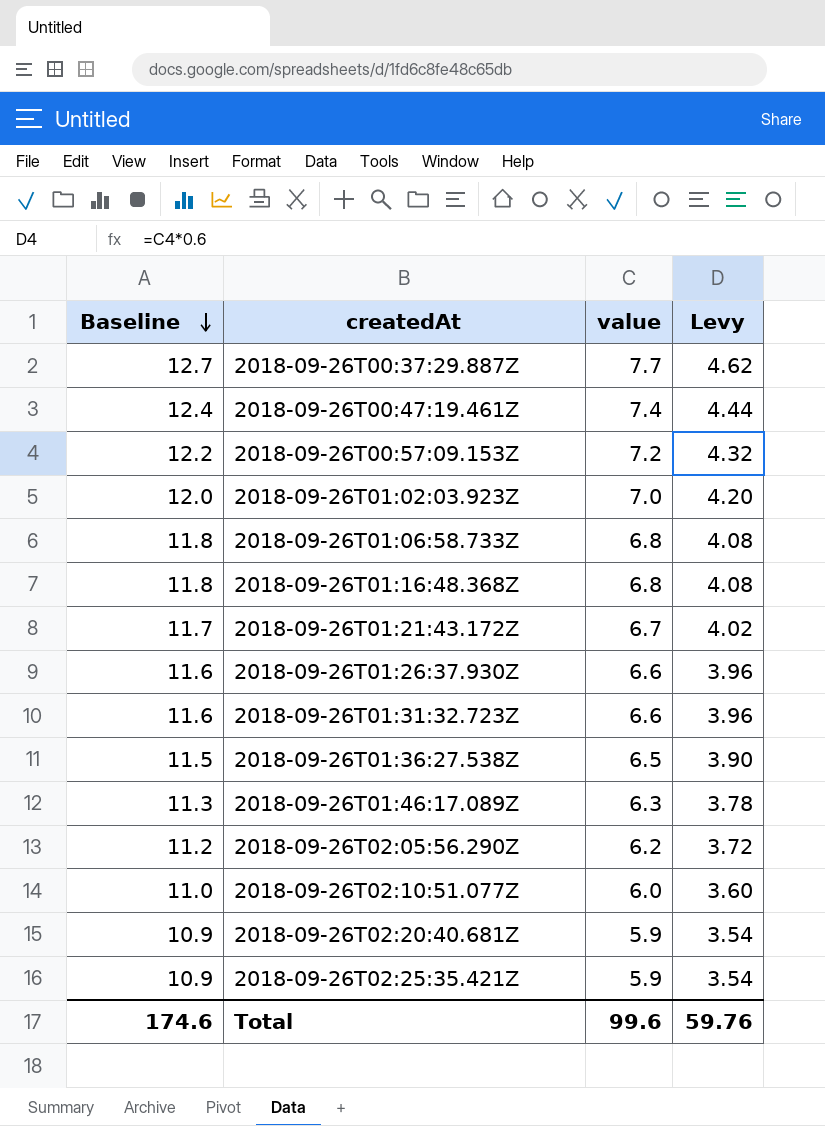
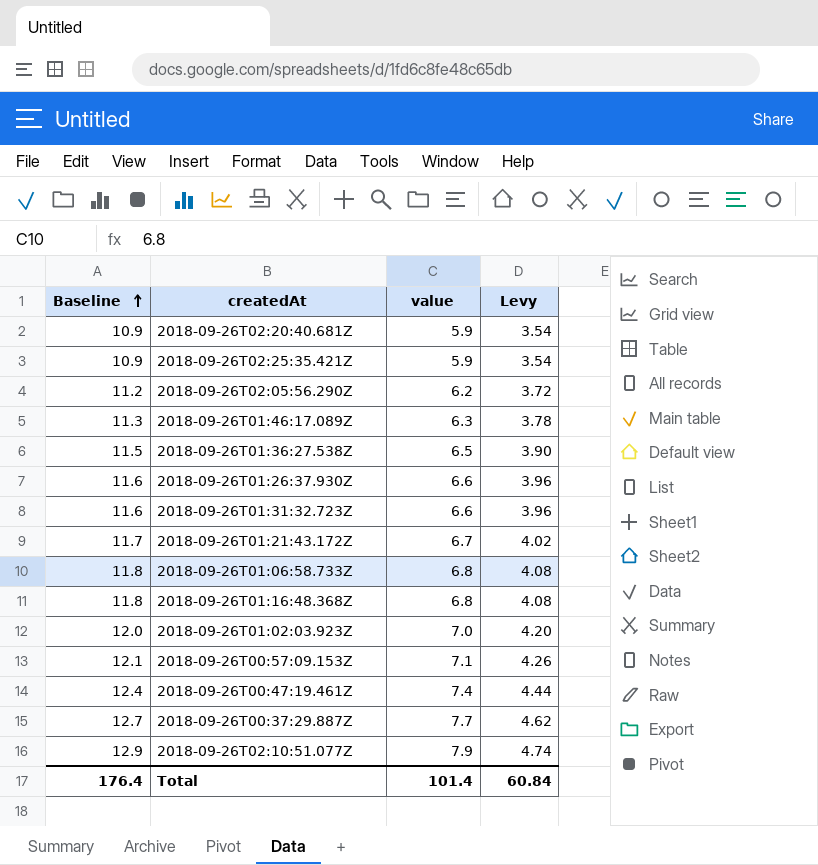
row order: Baseline descending -> Baseline ascending
2018-09-26T00:57:09.153Z | Baseline: 12.2 -> 12.1
2018-09-26T00:57:09.153Z | value: 7.2 -> 7.1
2018-09-26T00:57:09.153Z | Levy: 4.32 -> 4.26
2018-09-26T02:10:51.077Z | Baseline: 11.0 -> 12.9
2018-09-26T02:10:51.077Z | value: 6.0 -> 7.9
2018-09-26T02:10:51.077Z | Levy: 3.60 -> 4.74
Total | Baseline: 174.6 -> 176.4
Total | value: 99.6 -> 101.4
Total | Levy: 59.76 -> 60.84

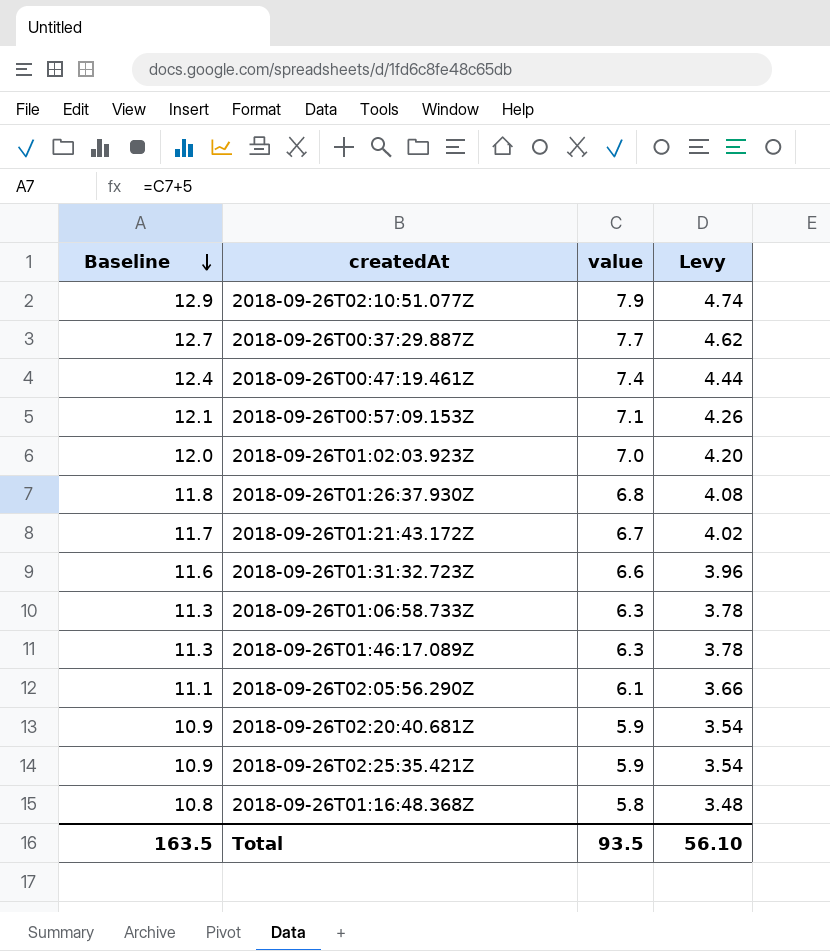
row order: Baseline ascending -> Baseline descending
row 2018-09-26T01:36:27.538Z: 11.5 | 6.5 | 3.90 -> none
2018-09-26T01:26:37.930Z | Baseline: 11.6 -> 11.8
2018-09-26T01:26:37.930Z | value: 6.6 -> 6.8
2018-09-26T01:26:37.930Z | Levy: 3.96 -> 4.08
2018-09-26T01:06:58.733Z | Baseline: 11.8 -> 11.3
2018-09-26T01:06:58.733Z | value: 6.8 -> 6.3
2018-09-26T01:06:58.733Z | Levy: 4.08 -> 3.78
2018-09-26T02:05:56.290Z | Baseline: 11.2 -> 11.1
2018-09-26T02:05:56.290Z | value: 6.2 -> 6.1
2018-09-26T02:05:56.290Z | Levy: 3.72 -> 3.66
2018-09-26T01:16:48.368Z | Baseline: 11.8 -> 10.8
2018-09-26T01:16:48.368Z | value: 6.8 -> 5.8
2018-09-26T01:16:48.368Z | Levy: 4.08 -> 3.48
Total | Baseline: 176.4 -> 163.5
Total | value: 101.4 -> 93.5
Total | Levy: 60.84 -> 56.10

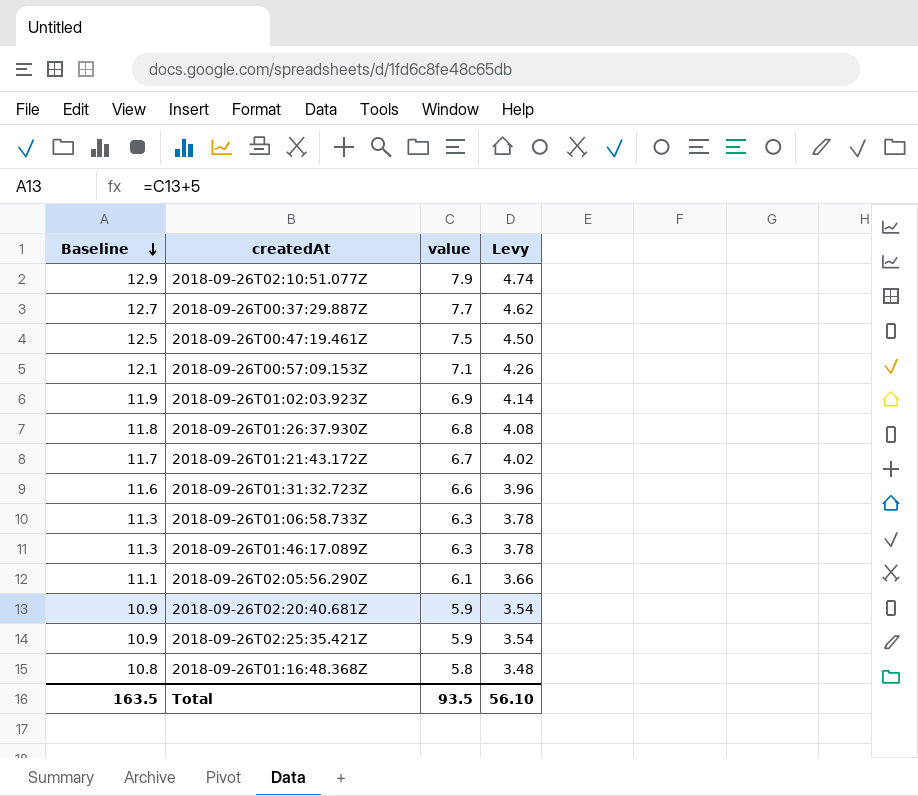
2018-09-26T00:47:19.461Z | Baseline: 12.4 -> 12.5
2018-09-26T00:47:19.461Z | value: 7.4 -> 7.5
2018-09-26T00:47:19.461Z | Levy: 4.44 -> 4.50
2018-09-26T01:02:03.923Z | Baseline: 12.0 -> 11.9
2018-09-26T01:02:03.923Z | value: 7.0 -> 6.9
2018-09-26T01:02:03.923Z | Levy: 4.20 -> 4.14

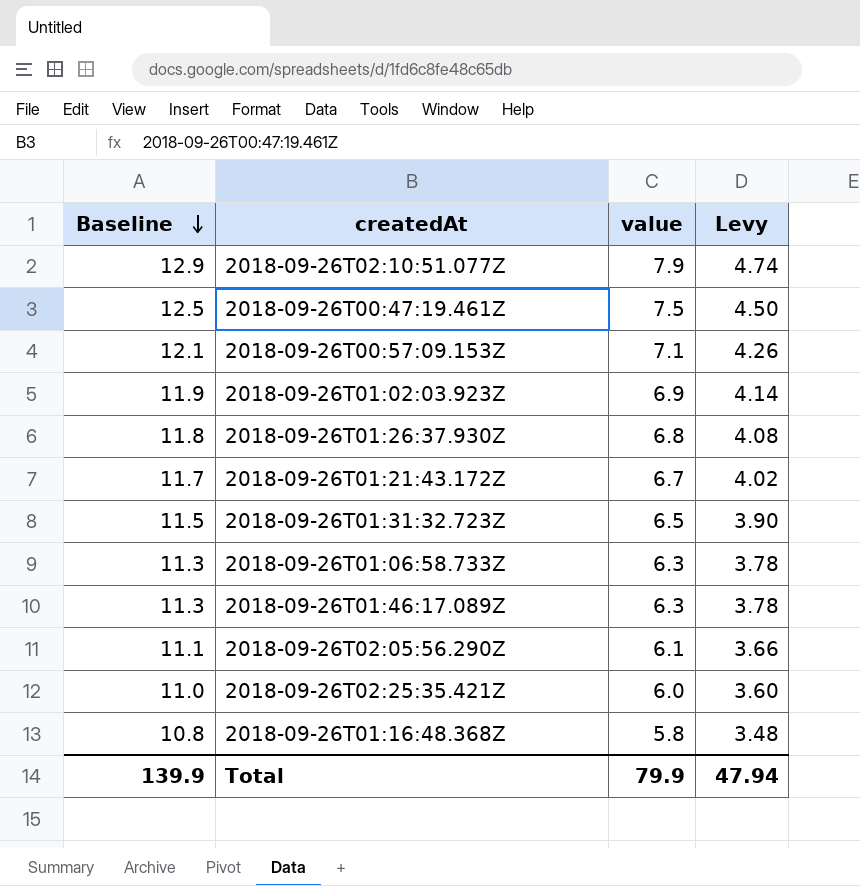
row 2018-09-26T00:37:29.887Z: 12.7 | 7.7 | 4.62 -> none
row 2018-09-26T02:20:40.681Z: 10.9 | 5.9 | 3.54 -> none
2018-09-26T01:31:32.723Z | Baseline: 11.6 -> 11.5
2018-09-26T01:31:32.723Z | value: 6.6 -> 6.5
2018-09-26T01:31:32.723Z | Levy: 3.96 -> 3.90
2018-09-26T02:25:35.421Z | Baseline: 10.9 -> 11.0
2018-09-26T02:25:35.421Z | value: 5.9 -> 6.0
2018-09-26T02:25:35.421Z | Levy: 3.54 -> 3.60
Total | Baseline: 163.5 -> 139.9
Total | value: 93.5 -> 79.9
Total | Levy: 56.10 -> 47.94

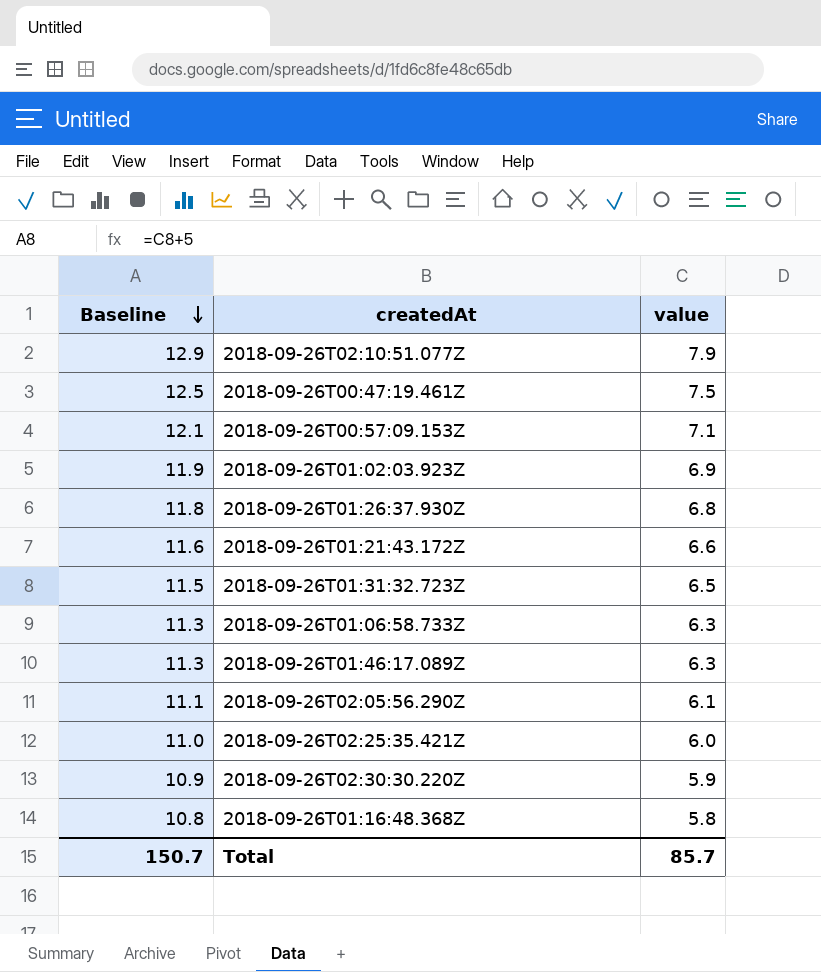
column Levy | formula: [value] * 0.6 -> none
2018-09-26T01:21:43.172Z | Baseline: 11.7 -> 11.6
2018-09-26T01:21:43.172Z | value: 6.7 -> 6.6
row 2018-09-26T02:30:30.220Z: none -> 10.9 | 5.9
Total | Baseline: 139.9 -> 150.7
Total | value: 79.9 -> 85.7

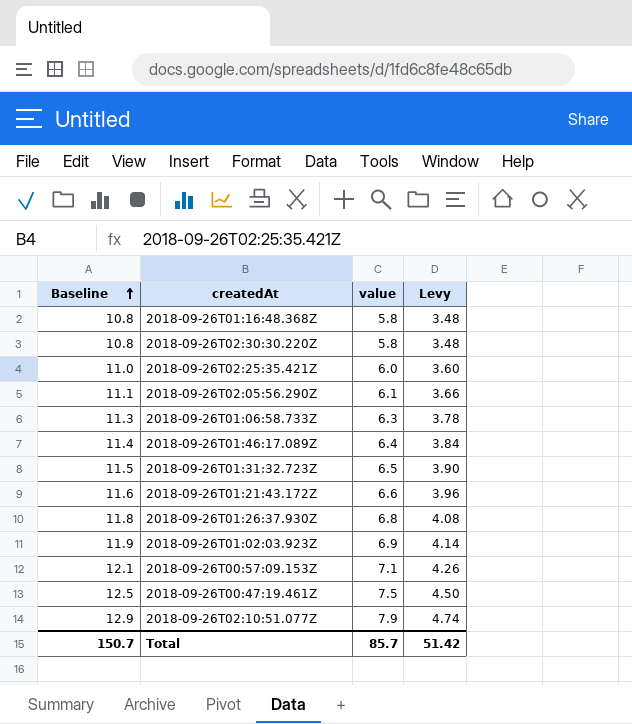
row order: Baseline descending -> Baseline ascending
column Levy | formula: none -> [value] * 0.6
2018-09-26T02:30:30.220Z | Baseline: 10.9 -> 10.8
2018-09-26T02:30:30.220Z | value: 5.9 -> 5.8
2018-09-26T01:46:17.089Z | Baseline: 11.3 -> 11.4
2018-09-26T01:46:17.089Z | value: 6.3 -> 6.4

